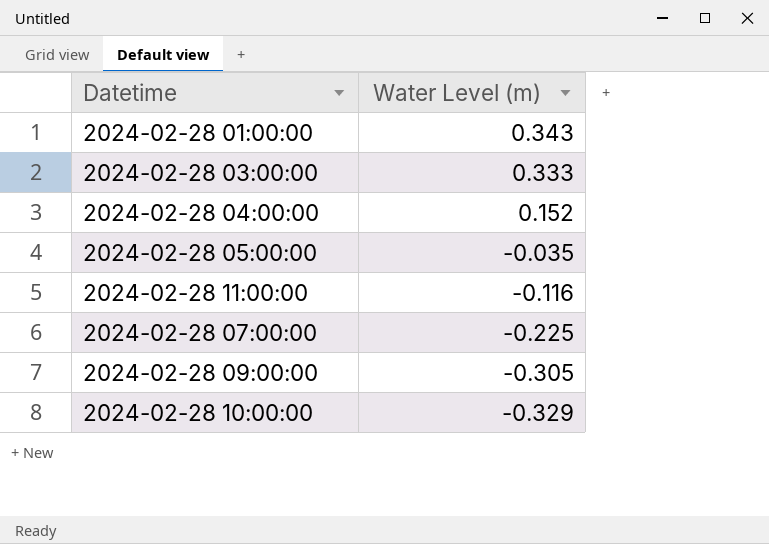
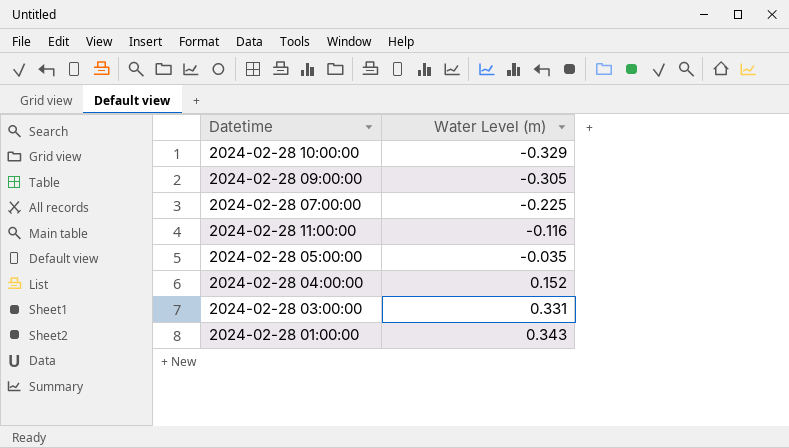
row order: Water Level (m) descending -> Water Level (m) ascending
2024-02-28 03:00:00 | Water Level (m): 0.333 -> 0.331

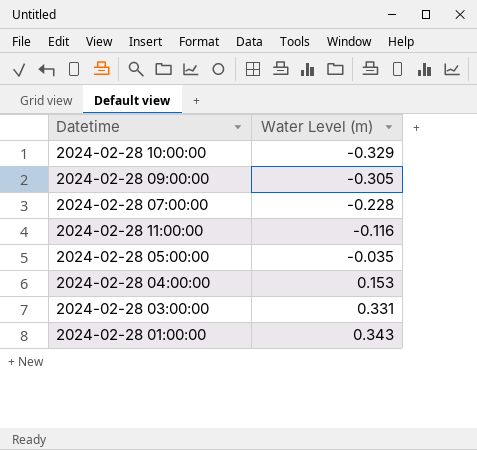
2024-02-28 07:00:00 | Water Level (m): -0.225 -> -0.228
2024-02-28 04:00:00 | Water Level (m): 0.152 -> 0.153

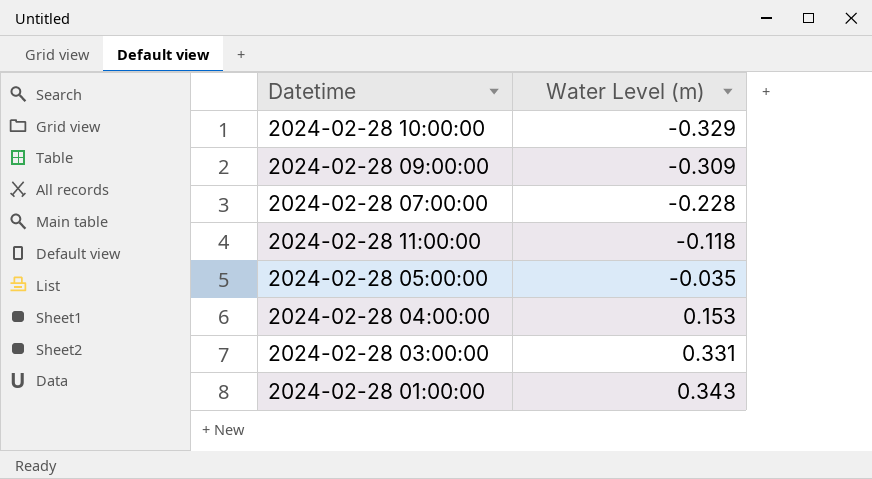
2024-02-28 09:00:00 | Water Level (m): -0.305 -> -0.309
2024-02-28 11:00:00 | Water Level (m): -0.116 -> -0.118

